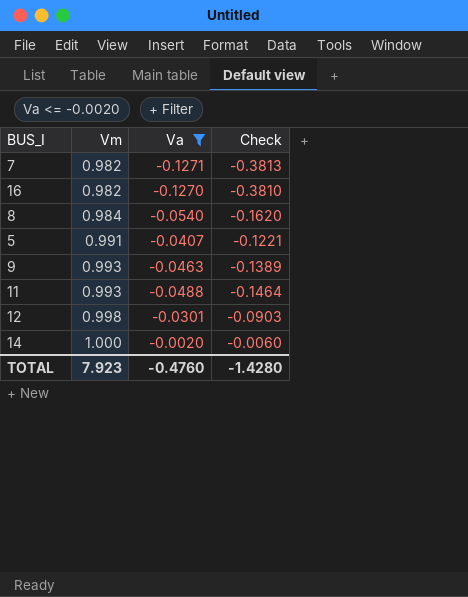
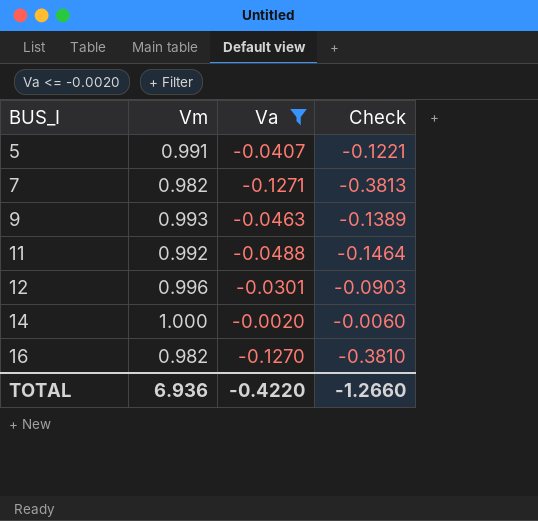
row order: Vm ascending -> BUS_I ascending
row 8: 0.984 | -0.0540 | -0.1620 -> none
11 | Vm: 0.993 -> 0.992
12 | Vm: 0.998 -> 0.996
TOTAL | Vm: 7.923 -> 6.936
TOTAL | Va: -0.4760 -> -0.4220
TOTAL | Check: -1.4280 -> -1.2660

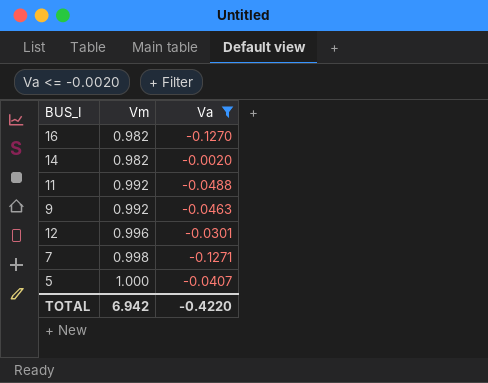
row order: BUS_I ascending -> Vm ascending
column Check | formula: [Va] * 3 -> none
14 | Vm: 1.000 -> 0.982
9 | Vm: 0.993 -> 0.992
7 | Vm: 0.982 -> 0.998
5 | Vm: 0.991 -> 1.000
TOTAL | Vm: 6.936 -> 6.942

